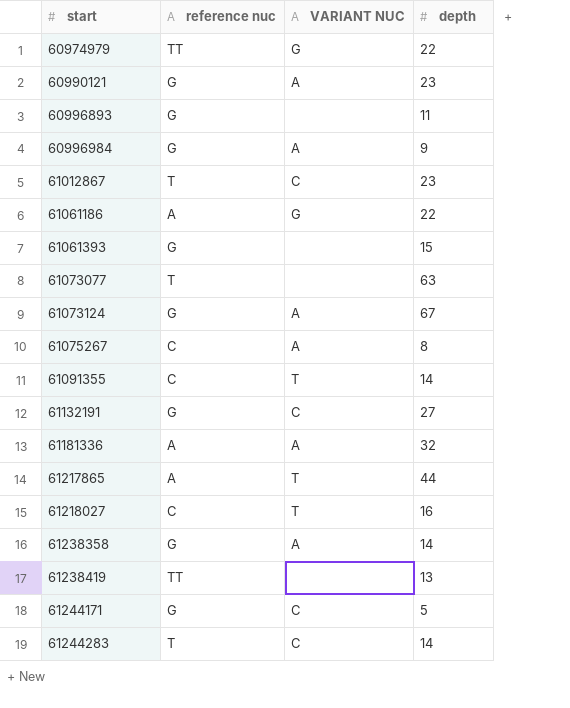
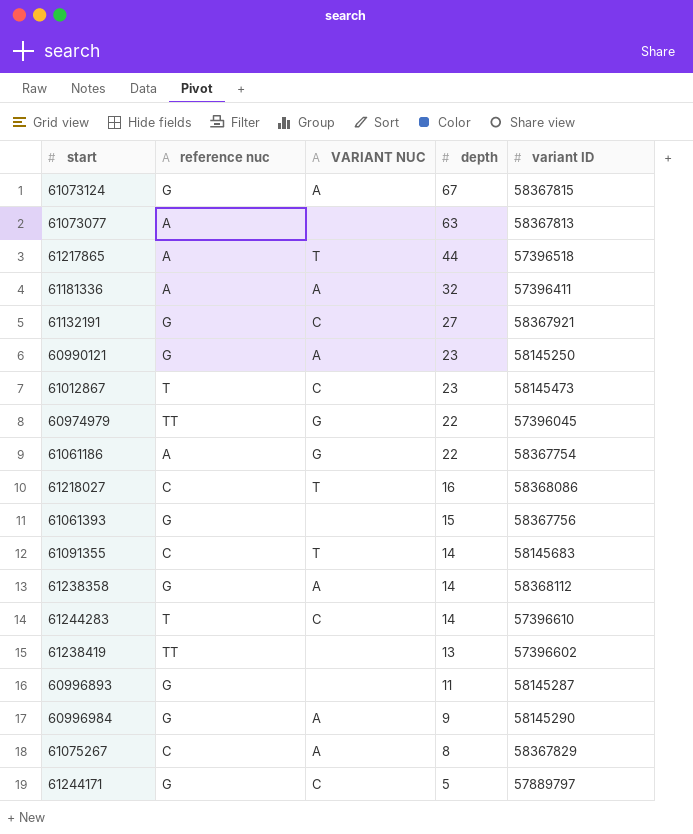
row order: start ascending -> depth descending
column variant ID | position: none -> 5
61073077 | reference nuc: T -> A

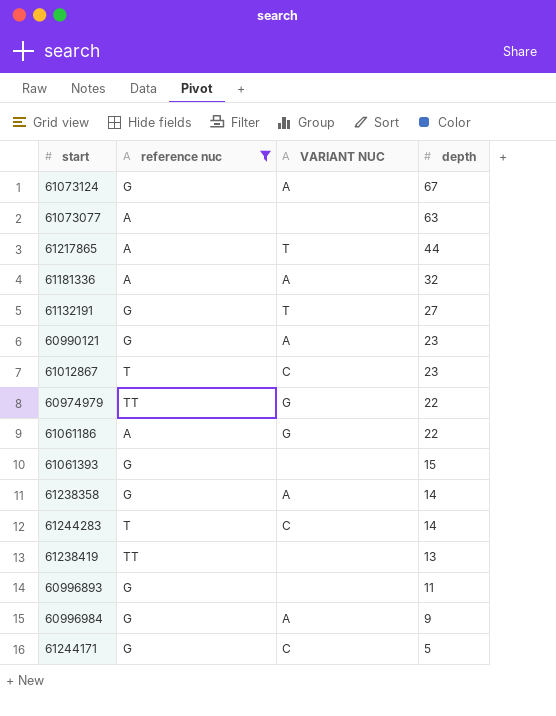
filter: none -> reference nuc != C
column variant ID | position: 5 -> none
61132191 | VARIANT NUC: C -> T

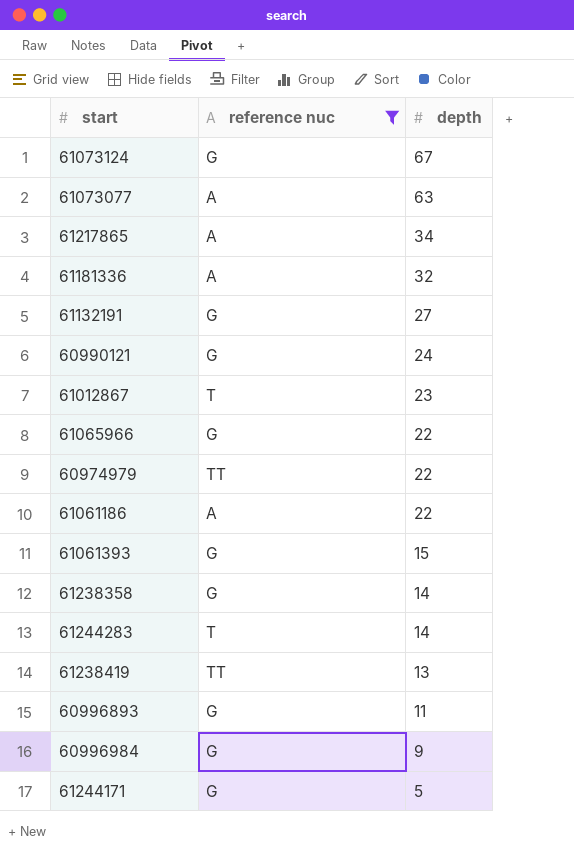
column VARIANT NUC | position: 3 -> none
61217865 | depth: 44 -> 34
60990121 | depth: 23 -> 24
row 61065966: none -> G | 22

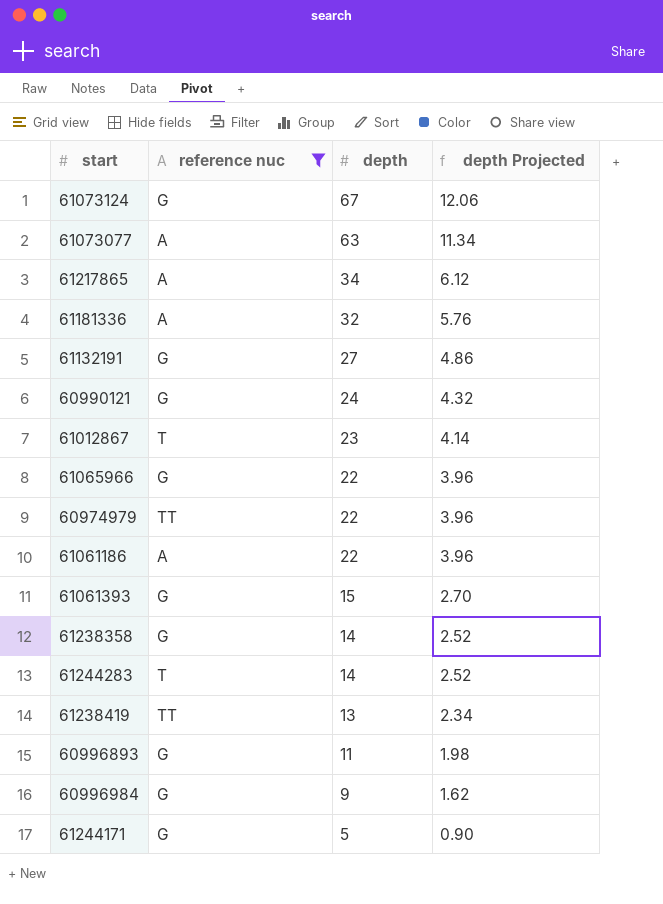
column depth Projected | formula: none -> [depth] * 0.18

